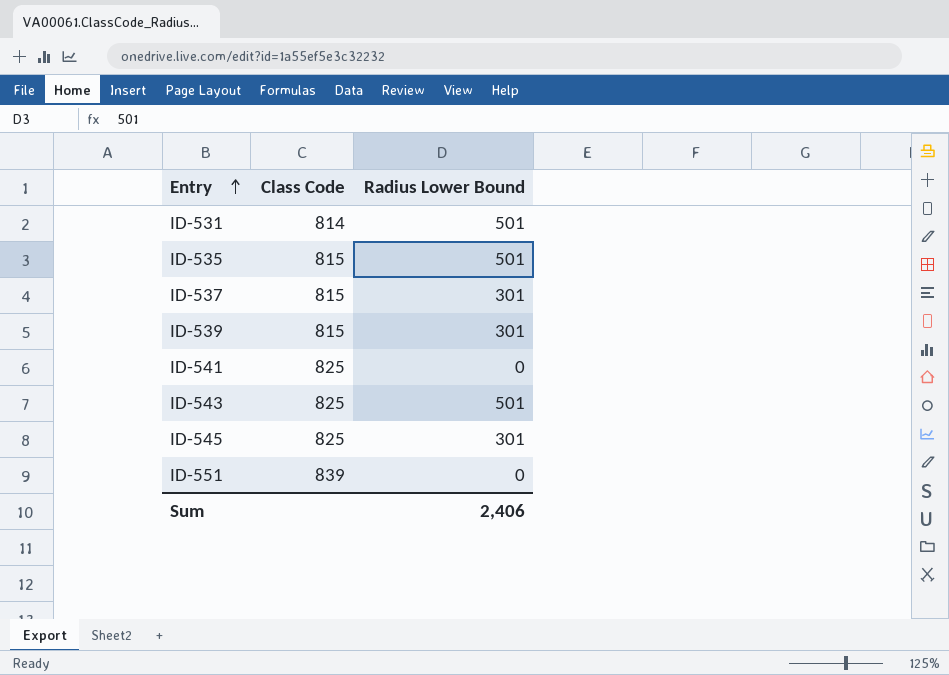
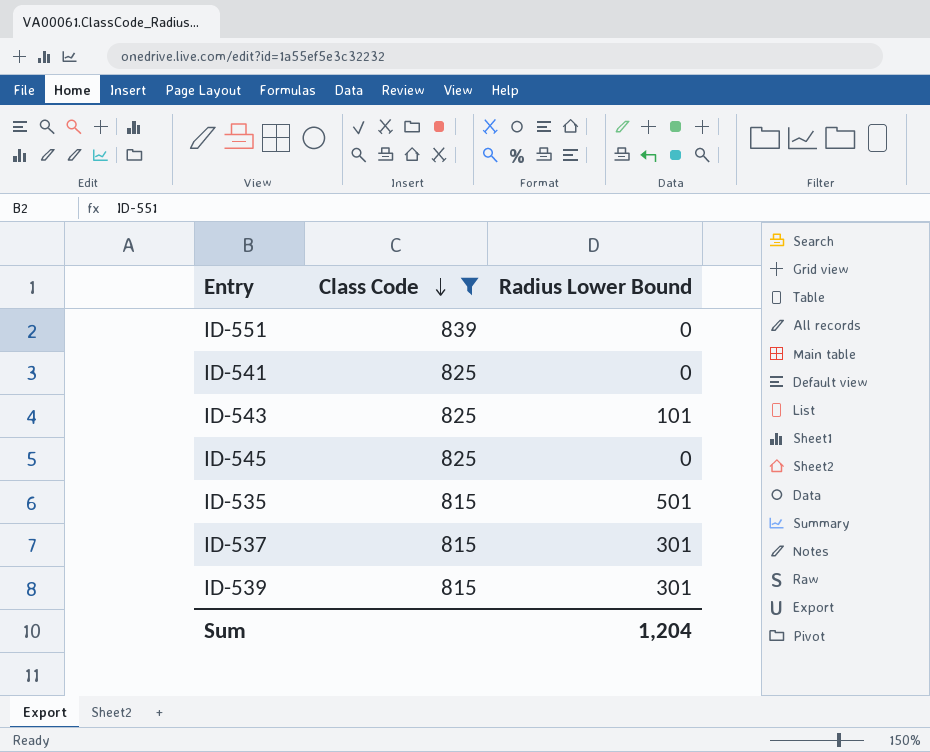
filter: none -> Class Code != 814
row order: Entry ascending -> Class Code descending
ID-543 | Radius Lower Bound: 501 -> 101
ID-545 | Radius Lower Bound: 301 -> 0
Sum | Radius Lower Bound: 2,406 -> 1,204

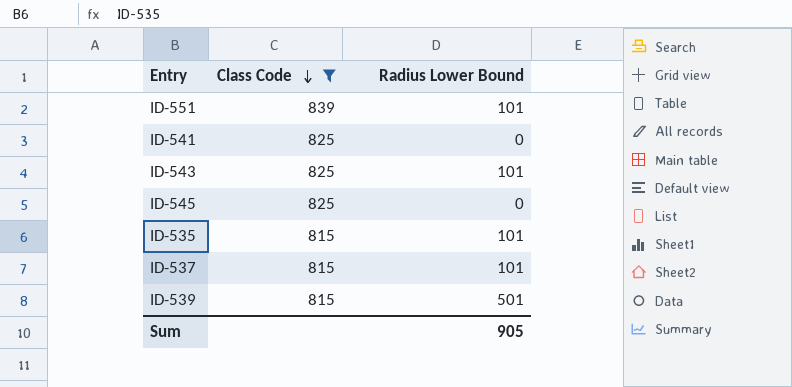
ID-551 | Radius Lower Bound: 0 -> 101
ID-535 | Radius Lower Bound: 501 -> 101
ID-537 | Radius Lower Bound: 301 -> 101
ID-539 | Radius Lower Bound: 301 -> 501
Sum | Radius Lower Bound: 1,204 -> 905

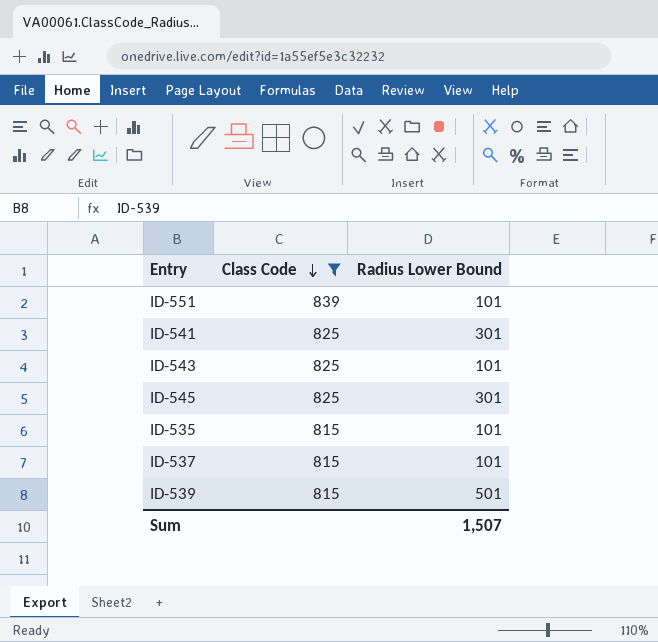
ID-541 | Radius Lower Bound: 0 -> 301
ID-545 | Radius Lower Bound: 0 -> 301
Sum | Radius Lower Bound: 905 -> 1,507

